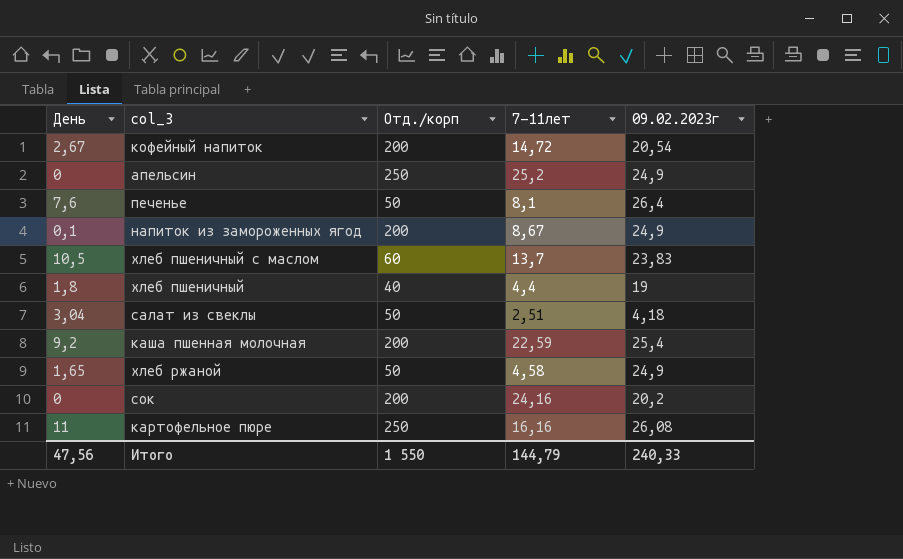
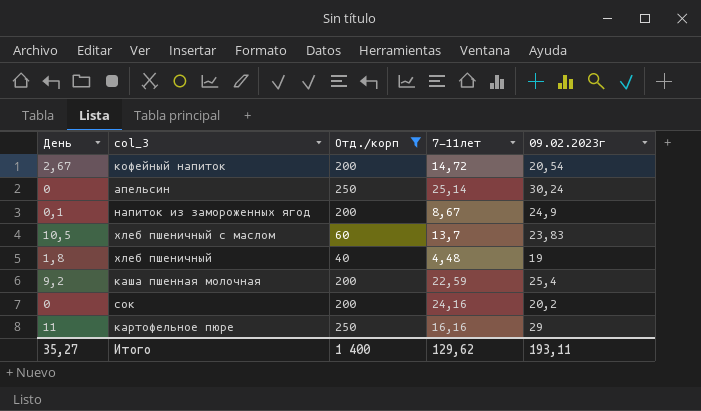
filter: none -> Отд./корп != 50
апельсин | 7-11лет: 25,2 -> 25,14
апельсин | 09.02.2023г: 24,9 -> 30,24
хлеб пшеничный | 7-11лет: 4,4 -> 4,48
картофельное пюре | 09.02.2023г: 26,08 -> 29
Итого | День: 47,56 -> 35,27
Итого | Отд./корп: 1 550 -> 1 400
Итого | 7-11лет: 144,79 -> 129,62
Итого | 09.02.2023г: 240,33 -> 193,11

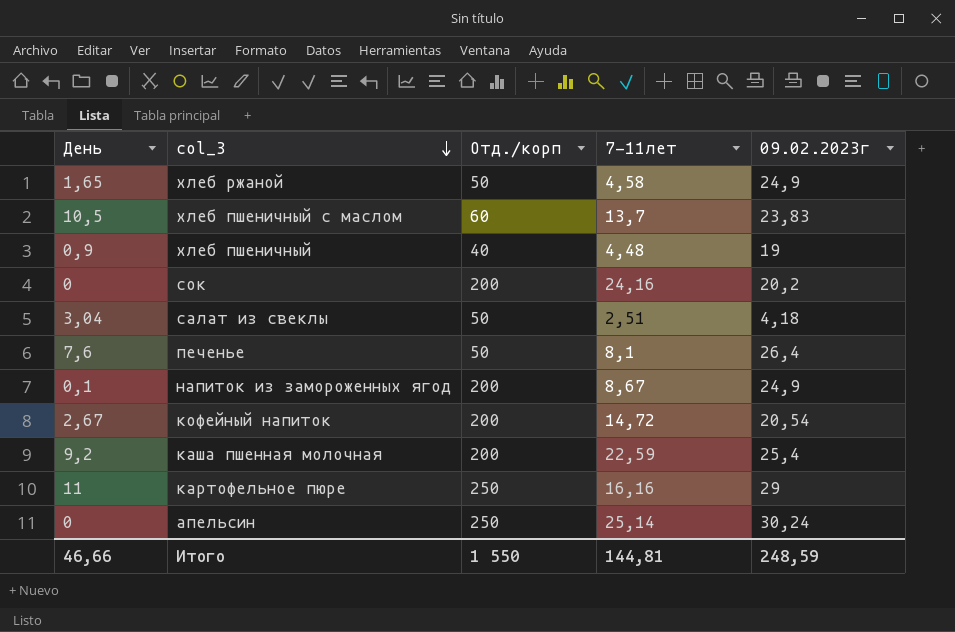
filter: Отд./корп != 50 -> none
row order: none -> col_3 descending
хлеб пшеничный | День: 1,8 -> 0,9
Итого | День: 35,27 -> 46,66
Итого | Отд./корп: 1 400 -> 1 550
Итого | 7-11лет: 129,62 -> 144,81
Итого | 09.02.2023г: 193,11 -> 248,59

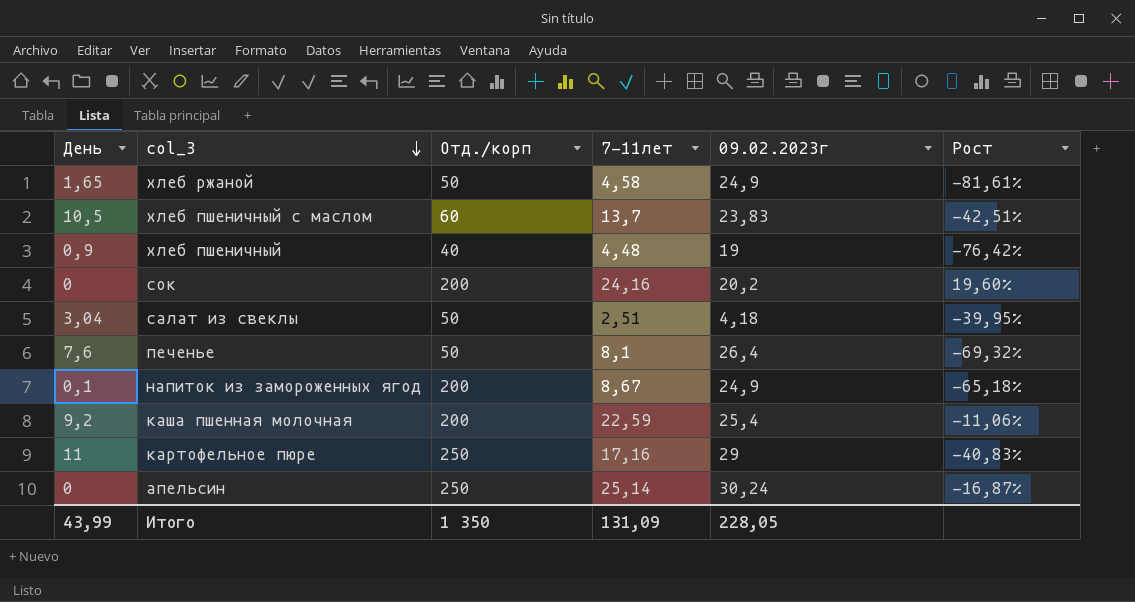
column Рост | formula: none -> ([7-11лет] - [09.02.2023г]) / [09.02.2023г]
row кофейный напиток: 2,67 | 200 | 14,72 | 20,54 -> none
картофельное пюре | 7-11лет: 16,16 -> 17,16
Итого | День: 46,66 -> 43,99
Итого | Отд./корп: 1 550 -> 1 350
Итого | 7-11лет: 144,81 -> 131,09
Итого | 09.02.2023г: 248,59 -> 228,05

